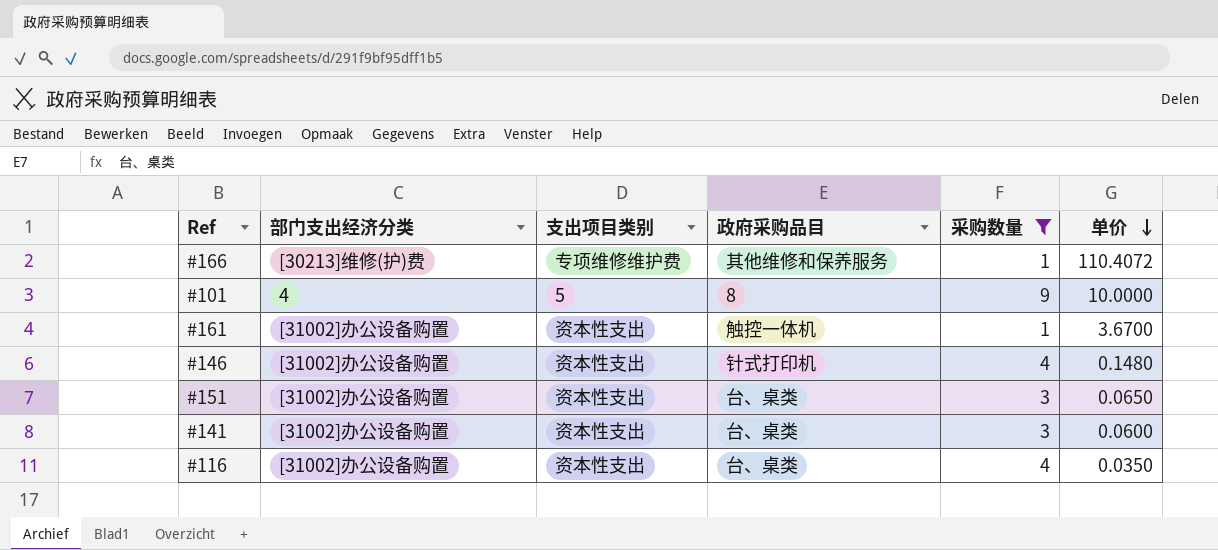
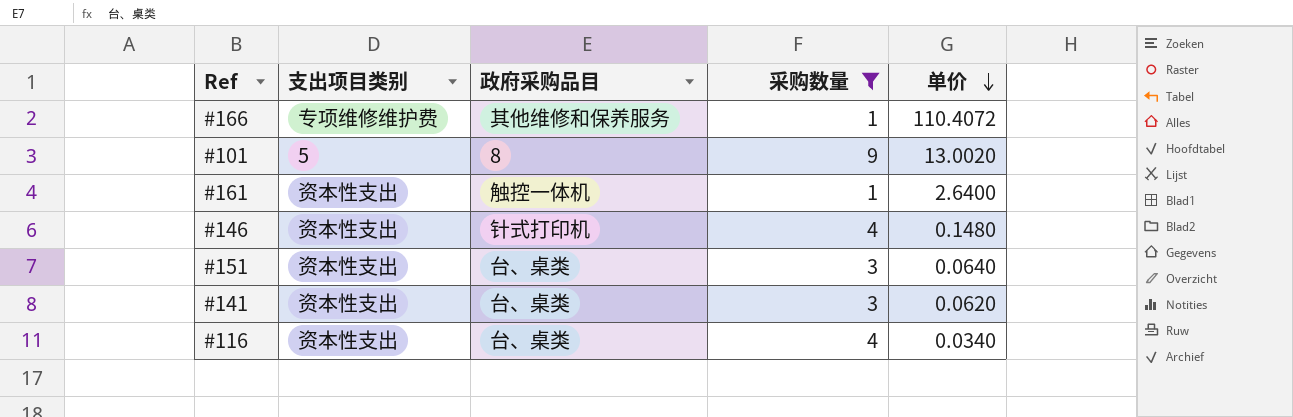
column 部门支出经济分类 | position: 2 -> none
#101 | 单价: 10.0000 -> 13.0020
#161 | 单价: 3.6700 -> 2.6400
#151 | 单价: 0.0650 -> 0.0640
#141 | 单价: 0.0600 -> 0.0620
#116 | 单价: 0.0350 -> 0.0340

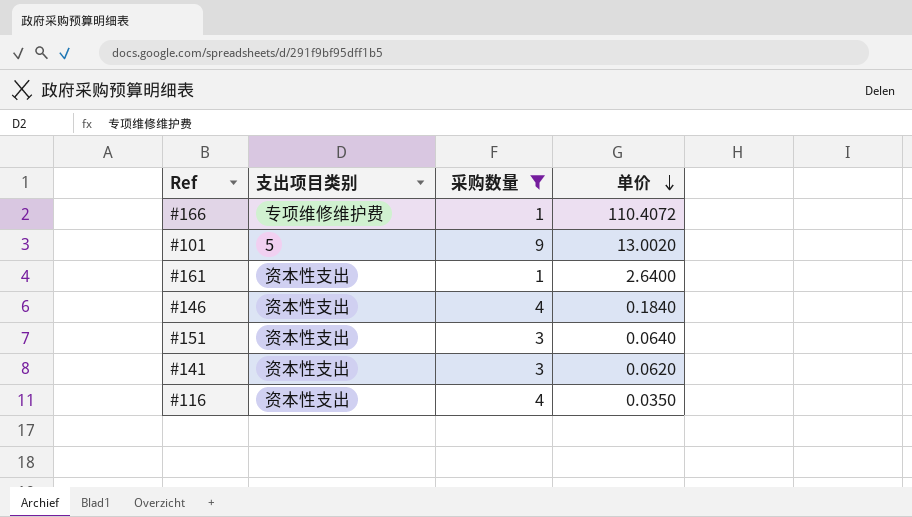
column 政府采购品目 | position: 3 -> none
#146 | 单价: 0.1480 -> 0.1840
#116 | 单价: 0.0340 -> 0.0350

